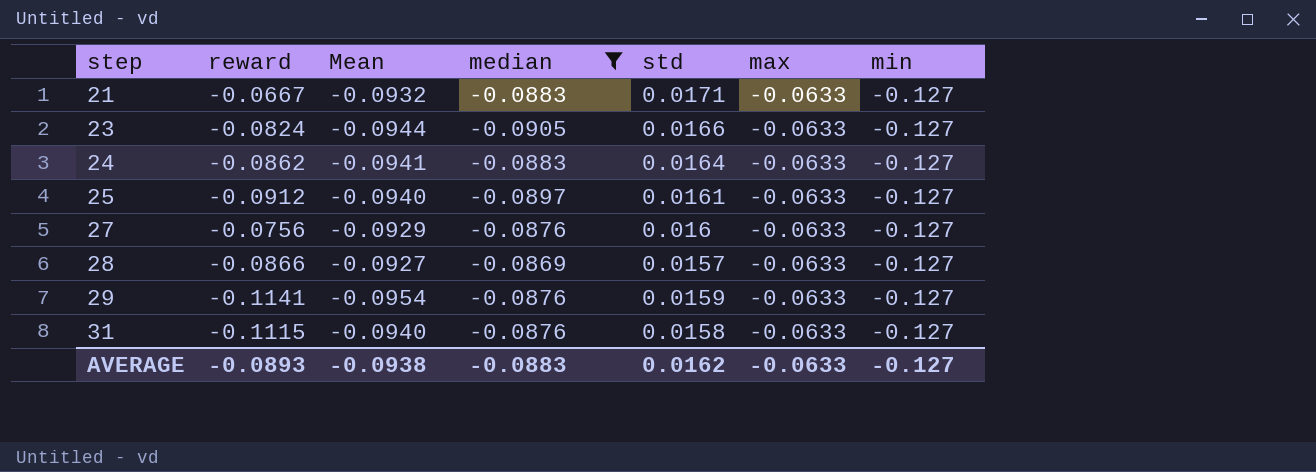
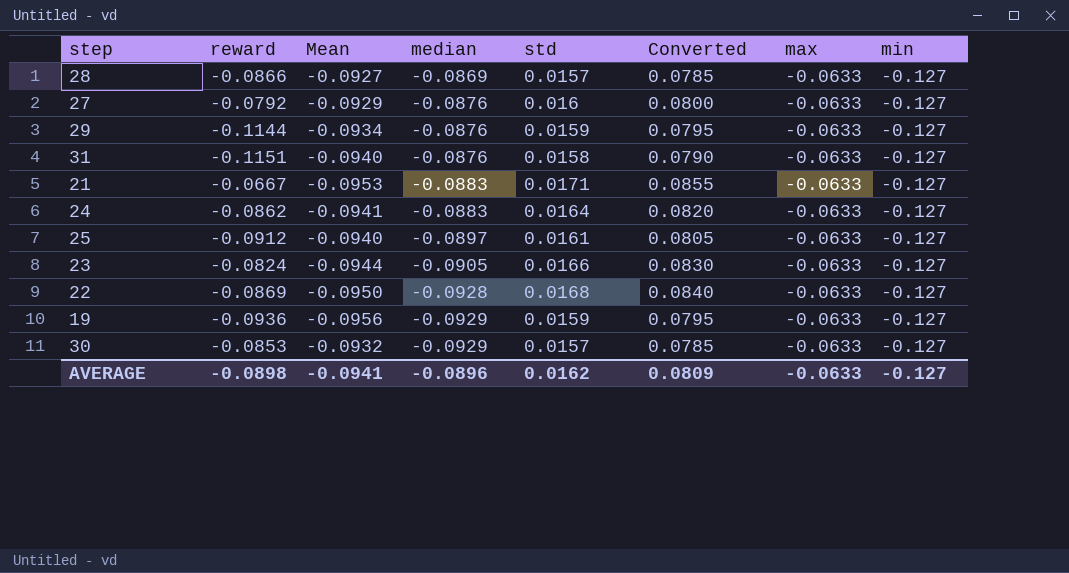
filter: median >= -0.0905 -> none
row order: step ascending -> median descending
column Converted | formula: none -> [std] * 5
27 | reward: -0.0756 -> -0.0792
29 | reward: -0.1141 -> -0.1144
29 | Mean: -0.0954 -> -0.0934
31 | reward: -0.1115 -> -0.1151
21 | Mean: -0.0932 -> -0.0953
AVERAGE | reward: -0.0893 -> -0.0898
AVERAGE | Mean: -0.0938 -> -0.0941
AVERAGE | median: -0.0883 -> -0.0896

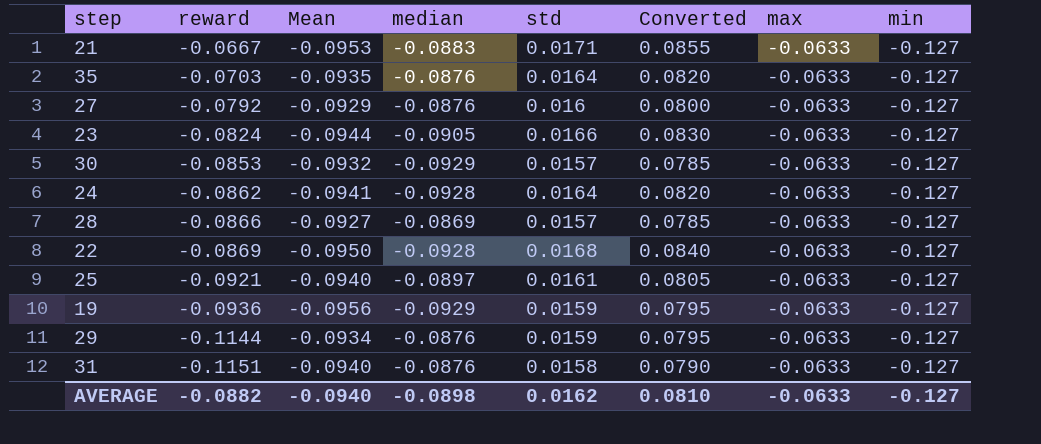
row order: median descending -> reward descending
row 35: none -> -0.0703 | -0.0935 | -0.0876 | 0.0164 | 0.0820 | -0.0633 | -0.127
24 | median: -0.0883 -> -0.0928
25 | reward: -0.0912 -> -0.0921
AVERAGE | reward: -0.0898 -> -0.0882
AVERAGE | Mean: -0.0941 -> -0.0940
AVERAGE | median: -0.0896 -> -0.0898
AVERAGE | Converted: 0.0809 -> 0.0810

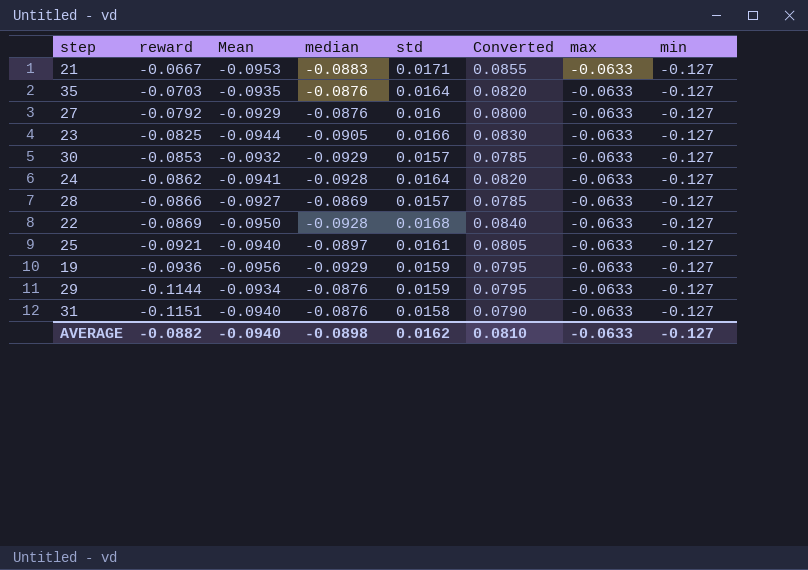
23 | reward: -0.0824 -> -0.0825

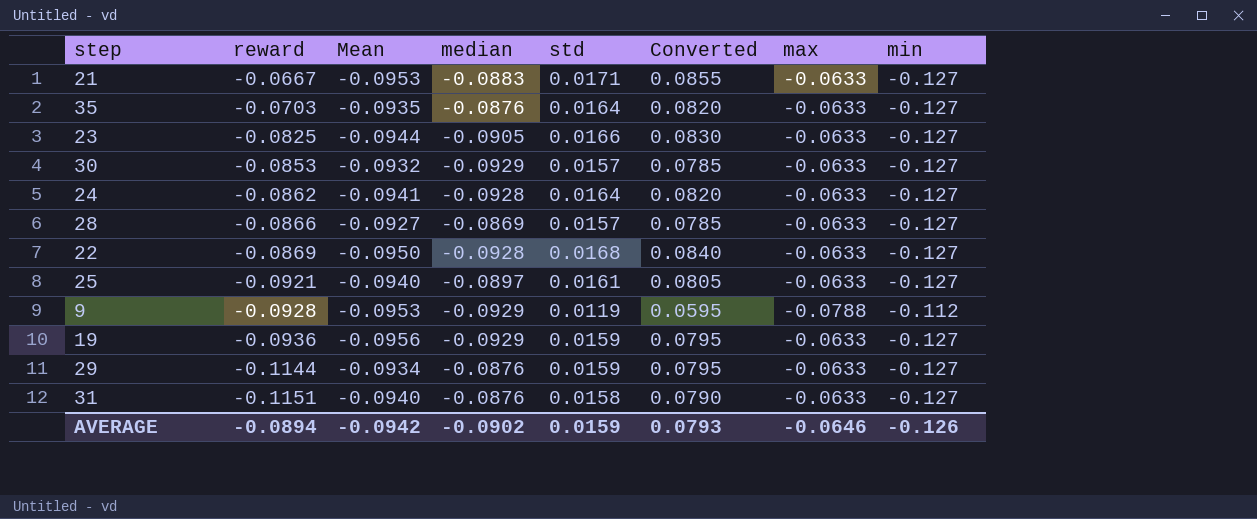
row 27: -0.0792 | -0.0929 | -0.0876 | 0.016 | 0.0800 | -0.0633 | -0.127 -> none
row 9: none -> -0.0928 | -0.0953 | -0.0929 | 0.0119 | 0.0595 | -0.0788 | -0.112
AVERAGE | reward: -0.0882 -> -0.0894
AVERAGE | Mean: -0.0940 -> -0.0942
AVERAGE | median: -0.0898 -> -0.0902
AVERAGE | std: 0.0162 -> 0.0159
AVERAGE | Converted: 0.0810 -> 0.0793
AVERAGE | max: -0.0633 -> -0.0646
AVERAGE | min: -0.127 -> -0.126

